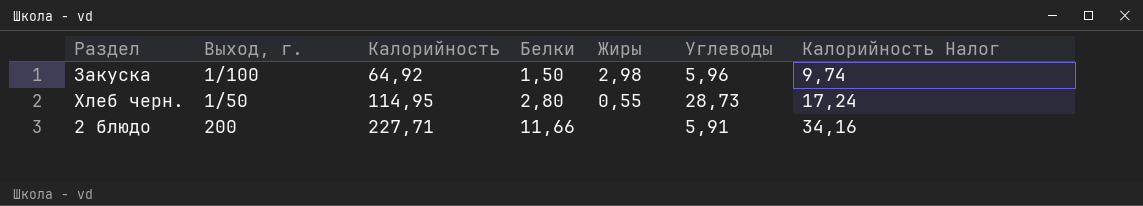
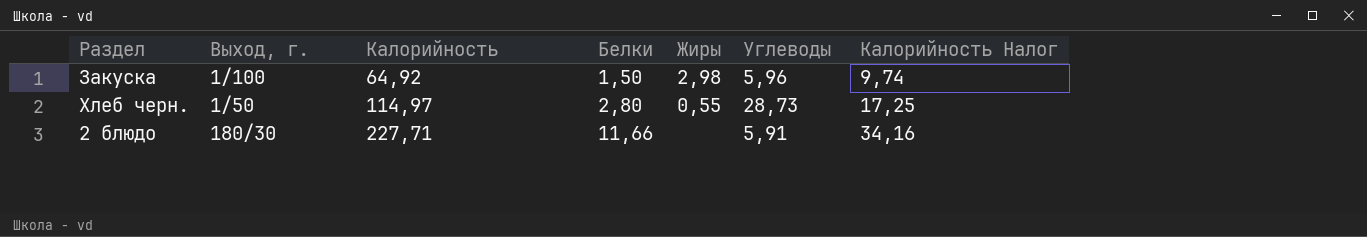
Хлеб черн. | Калорийность: 114,95 -> 114,97
Хлеб черн. | Калорийность Налог: 17,24 -> 17,25
2 блюдо | Выход, г.: 200 -> 180/30

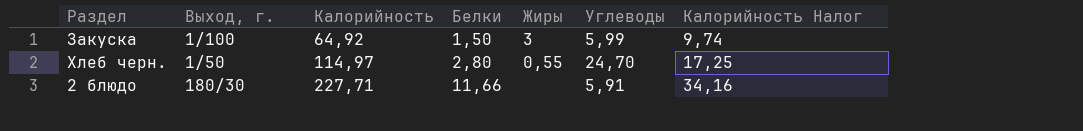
Закуска | Жиры: 2,98 -> 3
Закуска | Углеводы: 5,96 -> 5,99
Хлеб черн. | Углеводы: 28,73 -> 24,70

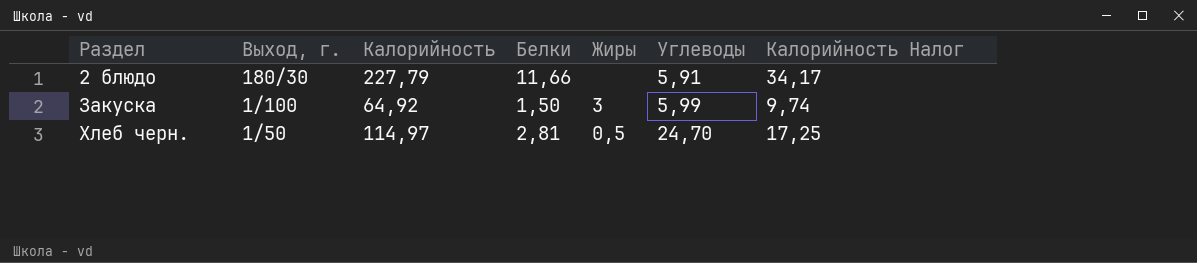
row order: Калорийность ascending -> Раздел ascending
2 блюдо | Калорийность: 227,71 -> 227,79
2 блюдо | Калорийность Налог: 34,16 -> 34,17
Хлеб черн. | Белки: 2,80 -> 2,81
Хлеб черн. | Жиры: 0,55 -> 0,5

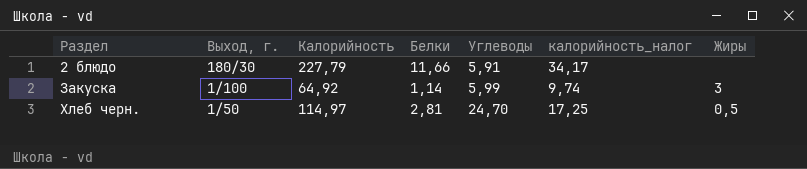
column name: Калорийность Налог -> калорийность_налог
column Жиры | position: 5 -> 7
Закуска | Белки: 1,50 -> 1,14

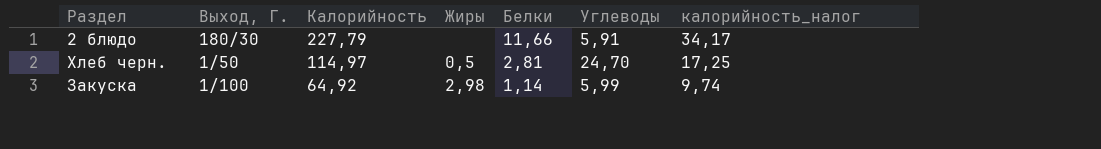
row order: Раздел ascending -> Калорийность descending
column name: Выход, г. -> Выход, Г.
column Жиры | position: 7 -> 4
Закуска | Жиры: 3 -> 2,98

